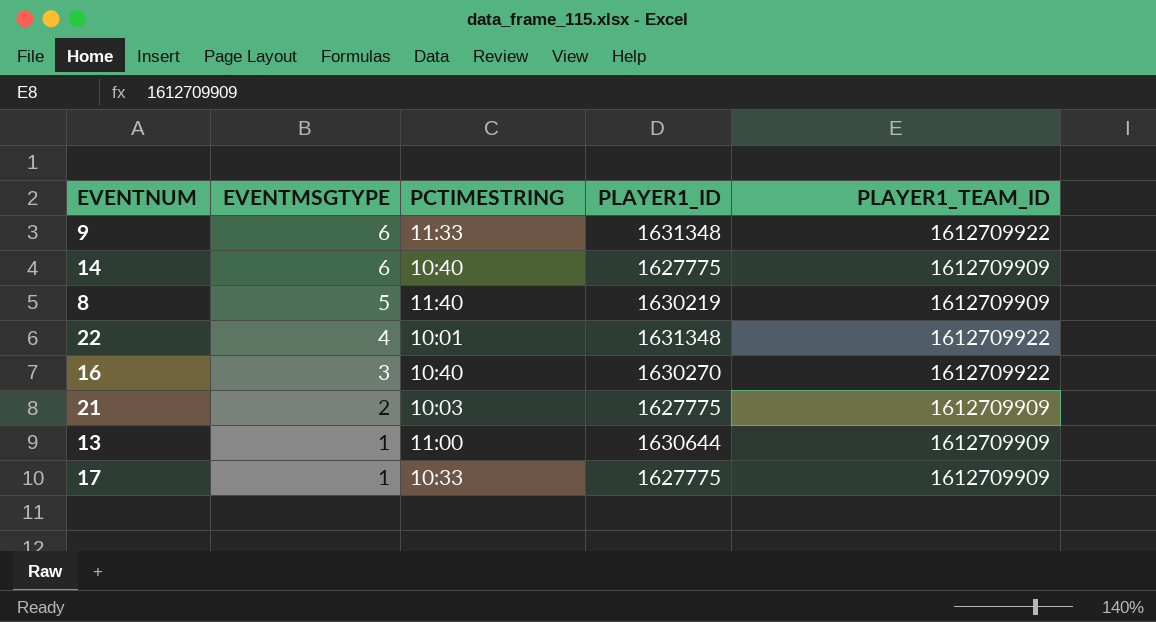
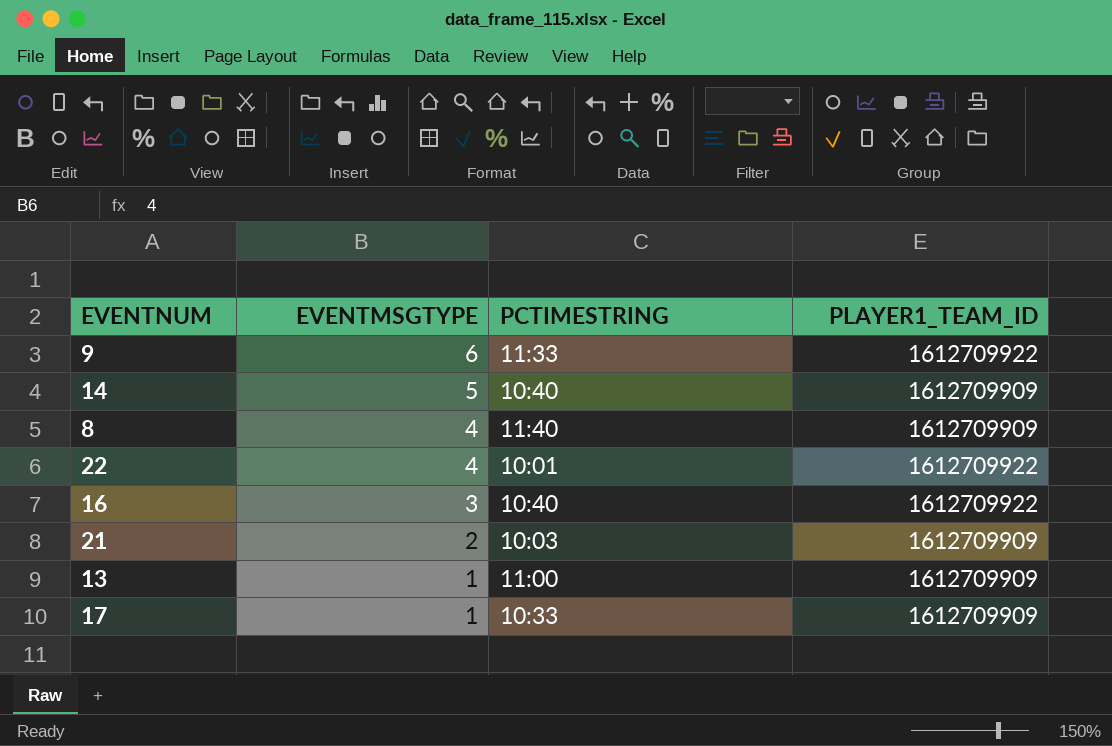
column PLAYER1_ID | position: 4 -> none
14 | EVENTMSGTYPE: 6 -> 5
8 | EVENTMSGTYPE: 5 -> 4

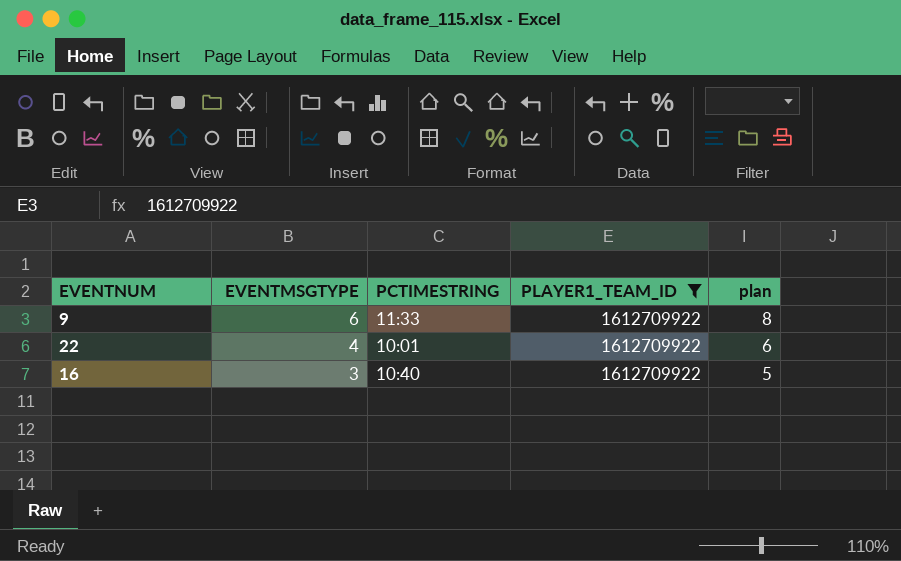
filter: none -> PLAYER1_TEAM_ID = 1612709922
column plan | formula: none -> [EVENTMSGTYPE] + 2

